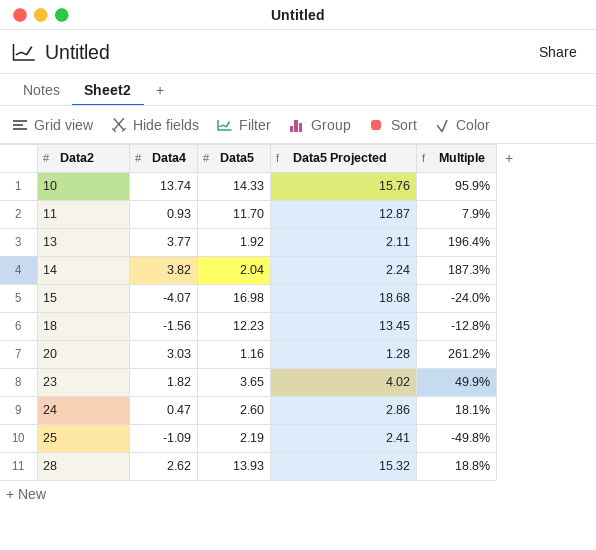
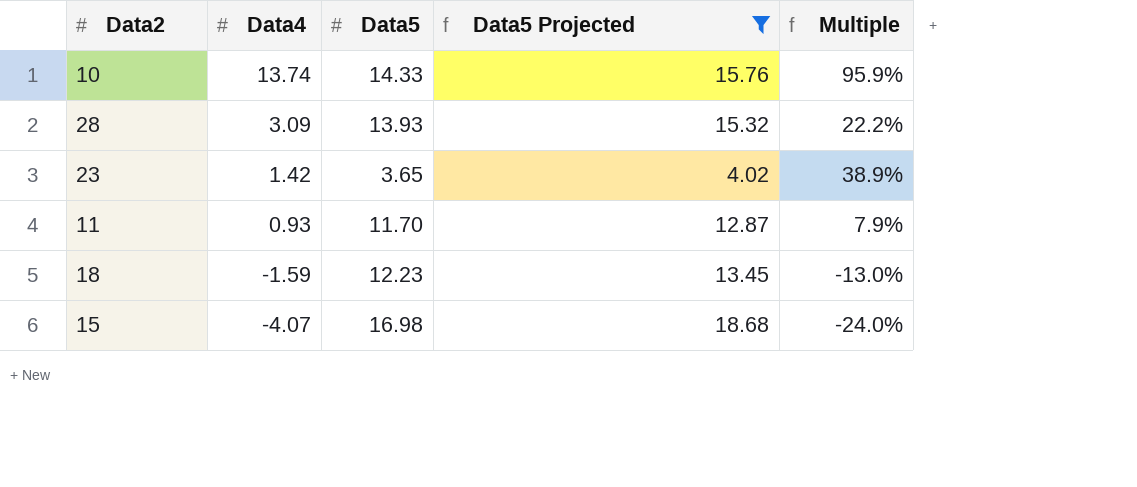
filter: none -> Data5 Projected >= 4.02
row order: Data2 ascending -> Data4 descending
28 | Data4: 2.62 -> 3.09
28 | Multiple: 18.8% -> 22.2%
23 | Data4: 1.82 -> 1.42
23 | Multiple: 49.9% -> 38.9%
18 | Data4: -1.56 -> -1.59
18 | Multiple: -12.8% -> -13.0%

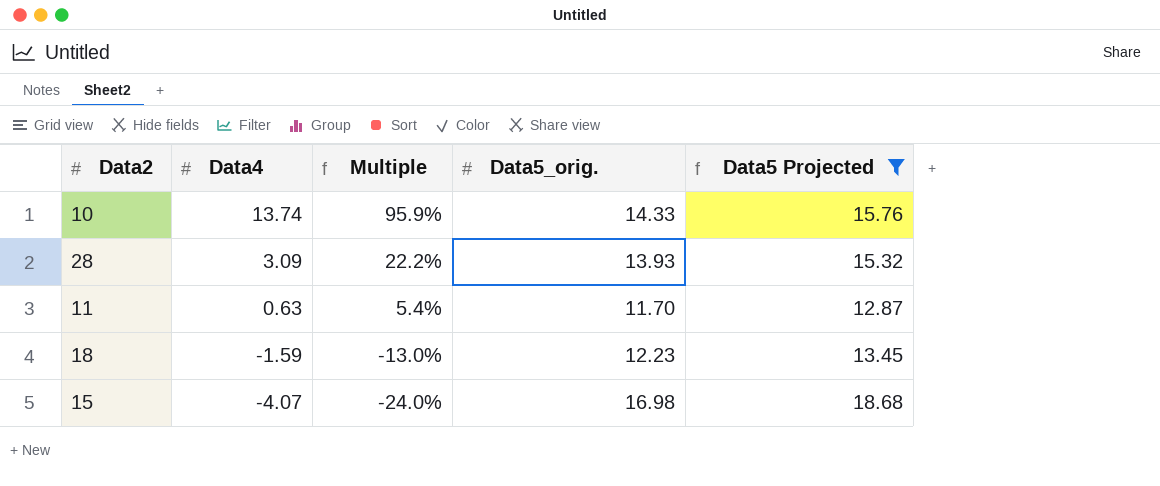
column Multiple | position: 5 -> 3
column name: Data5 -> Data5_orig.
row 23: 1.42 | 3.65 | 4.02 | 38.9% -> none
11 | Data4: 0.93 -> 0.63
11 | Multiple: 7.9% -> 5.4%

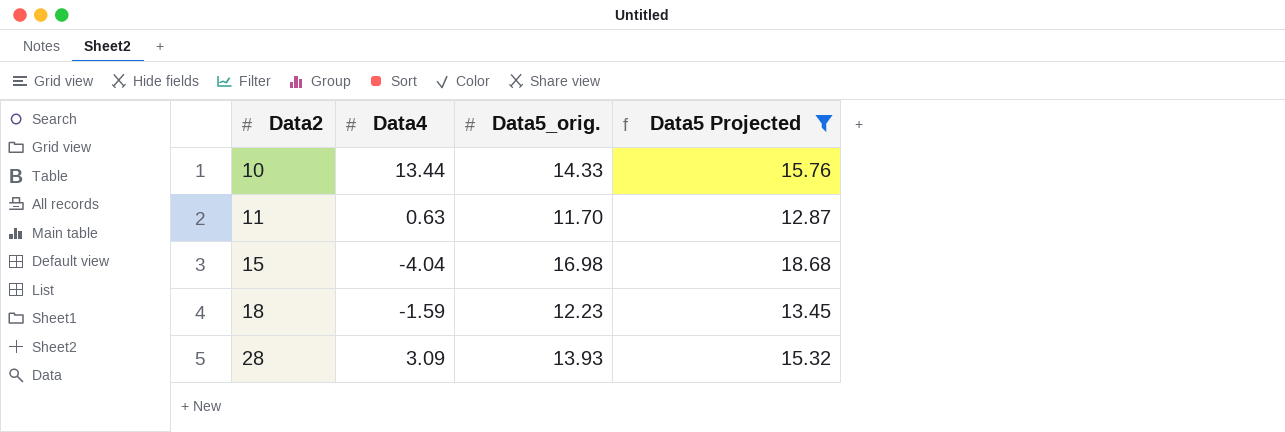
row order: Data4 descending -> Data2 ascending
column Multiple | formula: [Data4] / [Data5_orig.] -> none
10 | Data4: 13.74 -> 13.44
15 | Data4: -4.07 -> -4.04

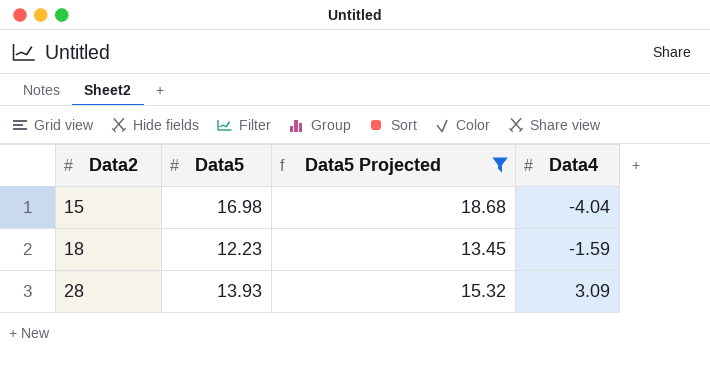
column name: Data5_orig. -> Data5
column Data4 | position: 2 -> 4
row 10: 13.44 | 14.33 | 15.76 -> none
row 11: 0.63 | 11.70 | 12.87 -> none

